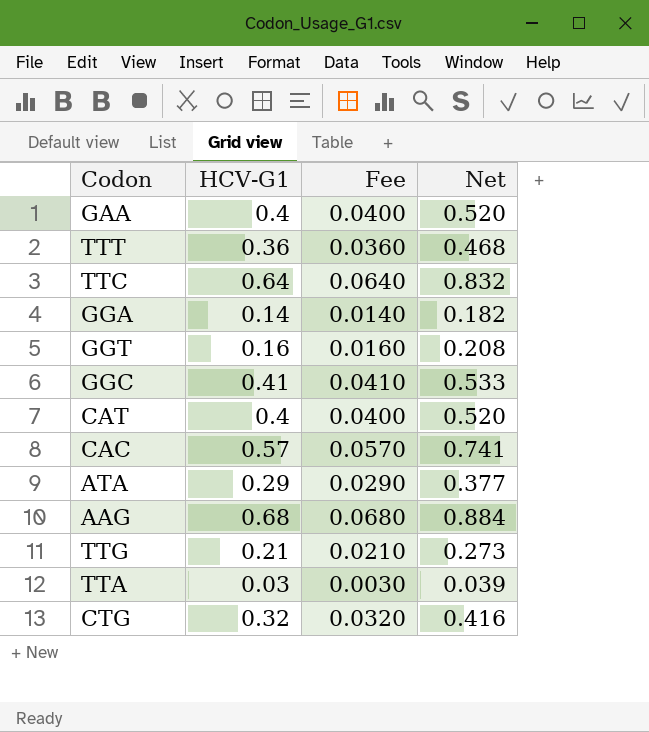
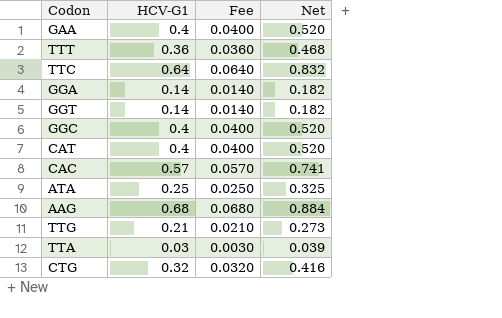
GGT | HCV-G1: 0.16 -> 0.14
GGT | Fee: 0.0160 -> 0.0140
GGT | Net: 0.208 -> 0.182
GGC | HCV-G1: 0.41 -> 0.4
GGC | Fee: 0.0410 -> 0.0400
GGC | Net: 0.533 -> 0.520
ATA | HCV-G1: 0.29 -> 0.25
ATA | Fee: 0.0290 -> 0.0250
ATA | Net: 0.377 -> 0.325

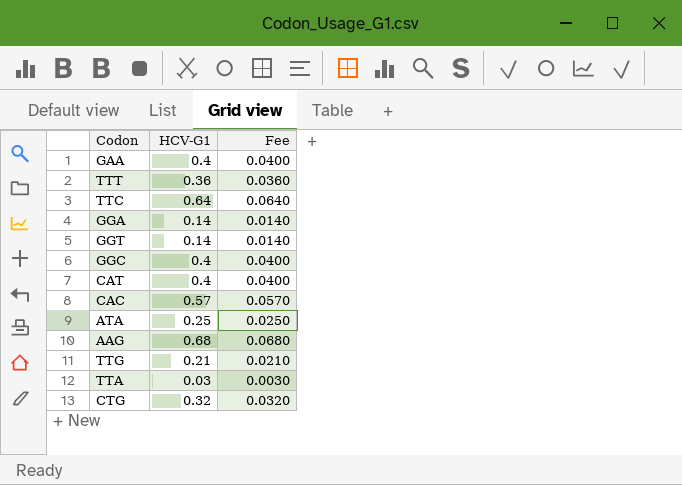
column Net | formula: [HCV-G1] * 1.3 -> none

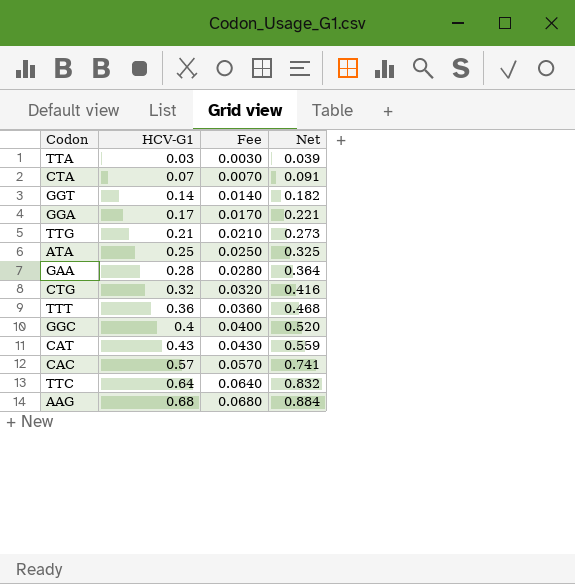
row order: none -> HCV-G1 ascending
column Net | formula: none -> [HCV-G1] * 1.3
row CTA: none -> 0.07 | 0.0070 | 0.091
GGA | HCV-G1: 0.14 -> 0.17
GGA | Fee: 0.0140 -> 0.0170
GAA | HCV-G1: 0.4 -> 0.28
GAA | Fee: 0.0400 -> 0.0280
CAT | HCV-G1: 0.4 -> 0.43
CAT | Fee: 0.0400 -> 0.0430

